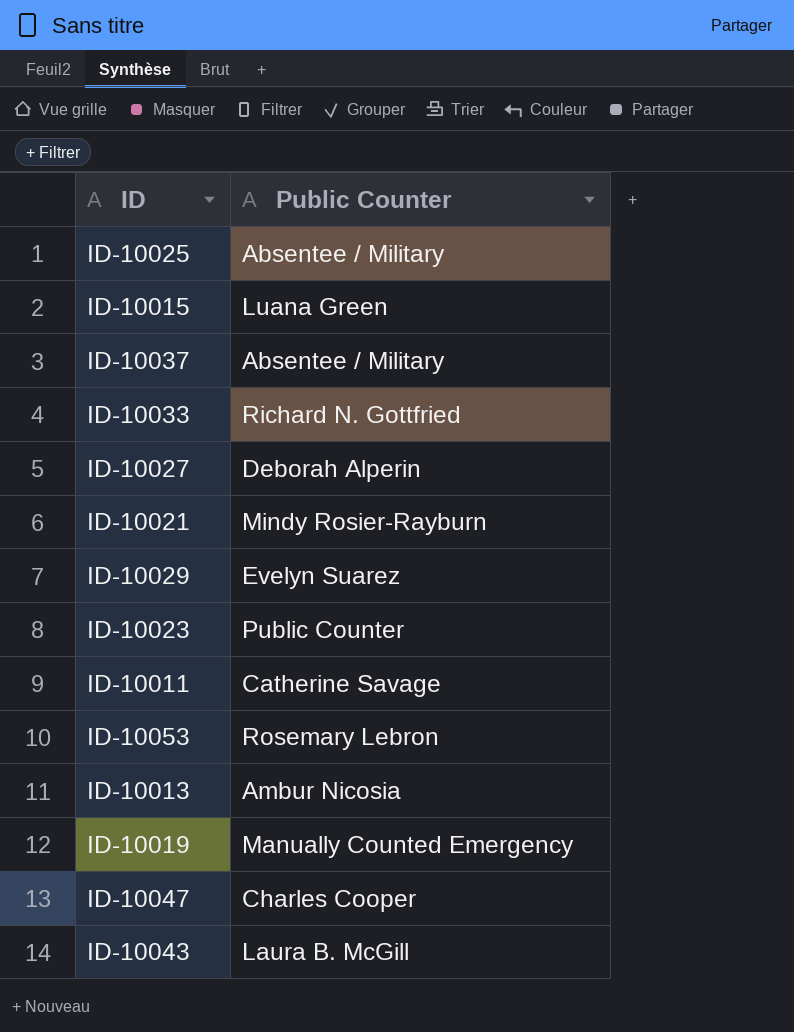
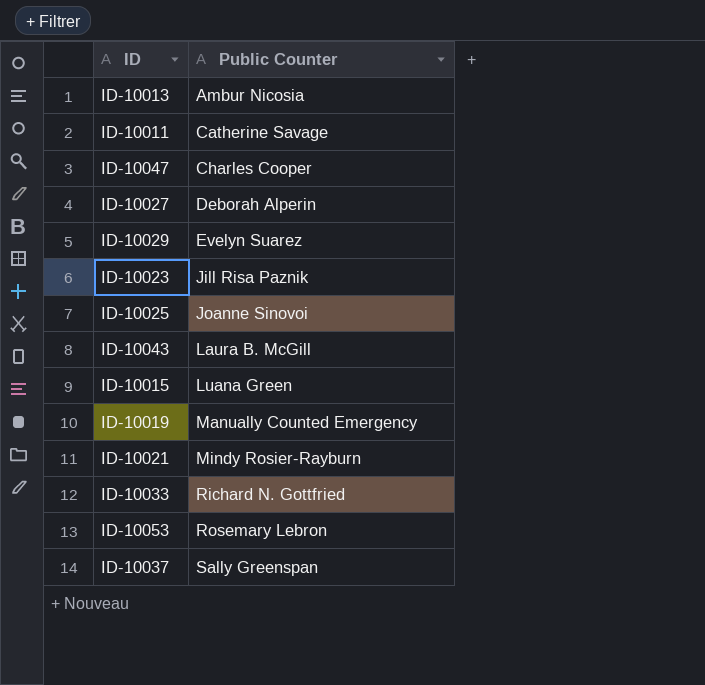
row order: none -> Public Counter ascending
ID-10023 | Public Counter: Public Counter -> Jill Risa Paznik
ID-10025 | Public Counter: Absentee / Military -> Joanne Sinovoi
ID-10037 | Public Counter: Absentee / Military -> Sally Greenspan

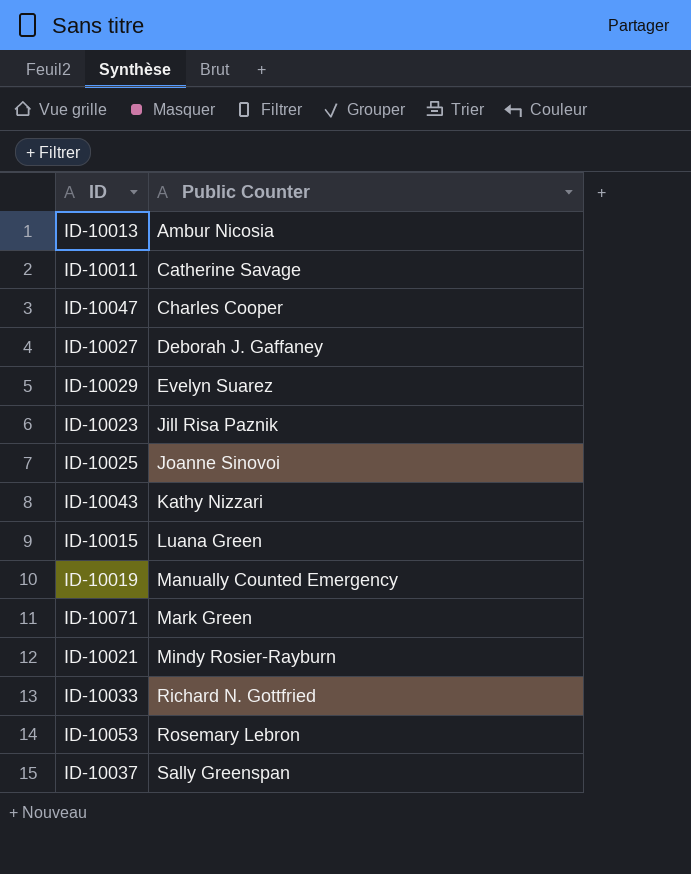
ID-10027 | Public Counter: Deborah Alperin -> Deborah J. Gaffaney
ID-10043 | Public Counter: Laura B. McGill -> Kathy Nizzari
row ID-10071: none -> Mark Green

